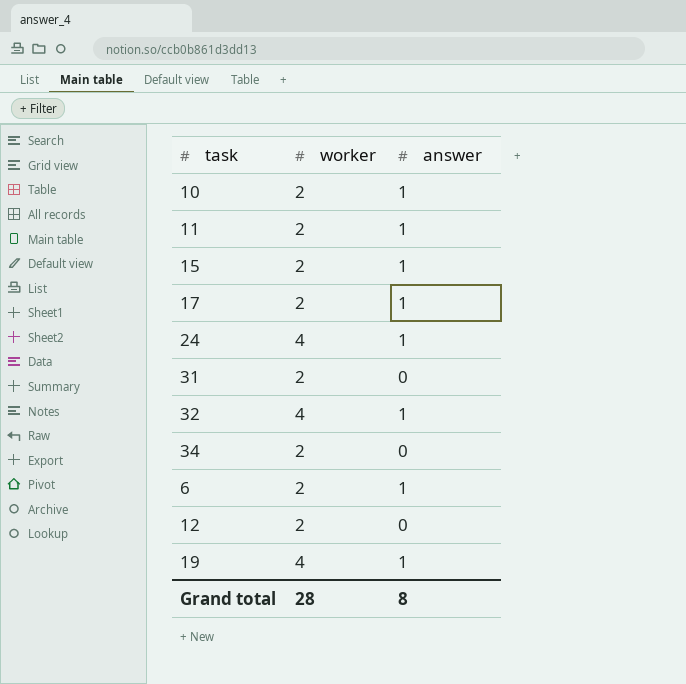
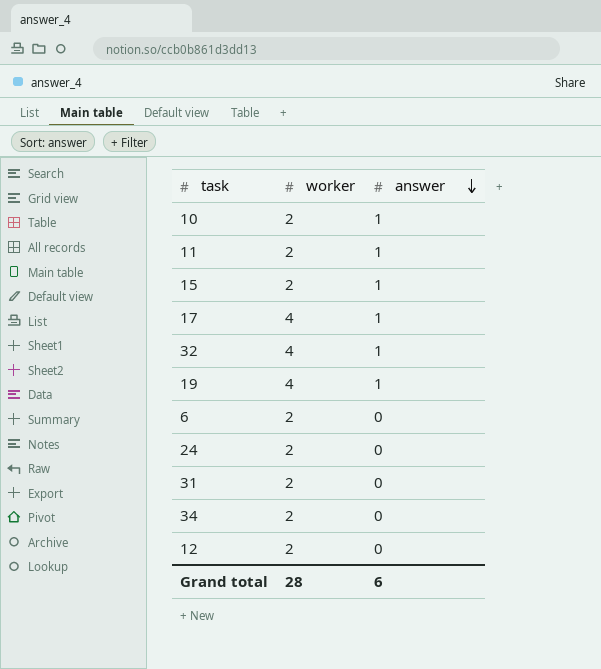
row order: none -> answer descending
17 | worker: 2 -> 4
6 | answer: 1 -> 0
24 | worker: 4 -> 2
24 | answer: 1 -> 0
Grand total | answer: 8 -> 6

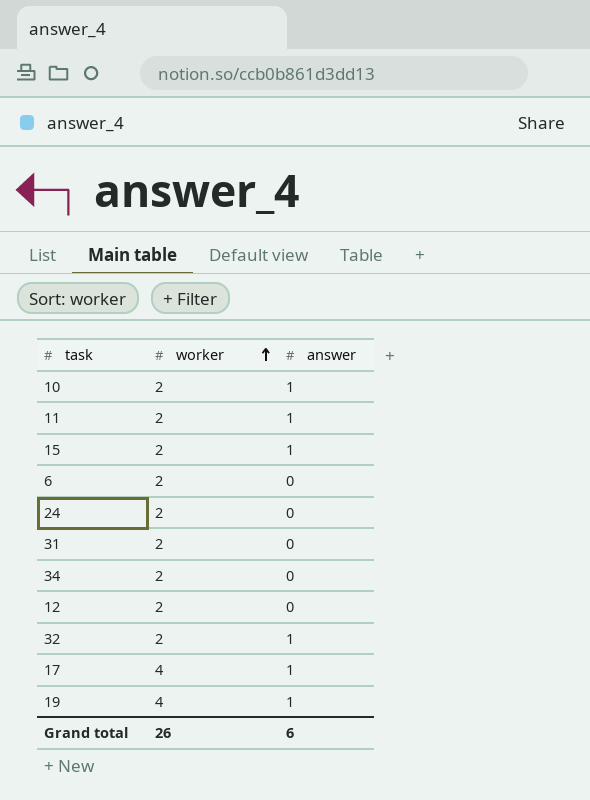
row order: answer descending -> worker ascending
32 | worker: 4 -> 2
Grand total | worker: 28 -> 26

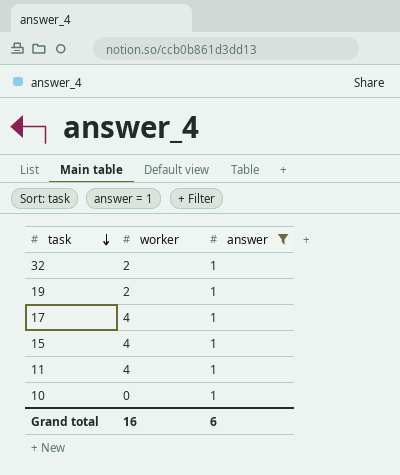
filter: none -> answer = 1
row order: worker ascending -> task descending
19 | worker: 4 -> 2
15 | worker: 2 -> 4
11 | worker: 2 -> 4
10 | worker: 2 -> 0
Grand total | worker: 26 -> 16

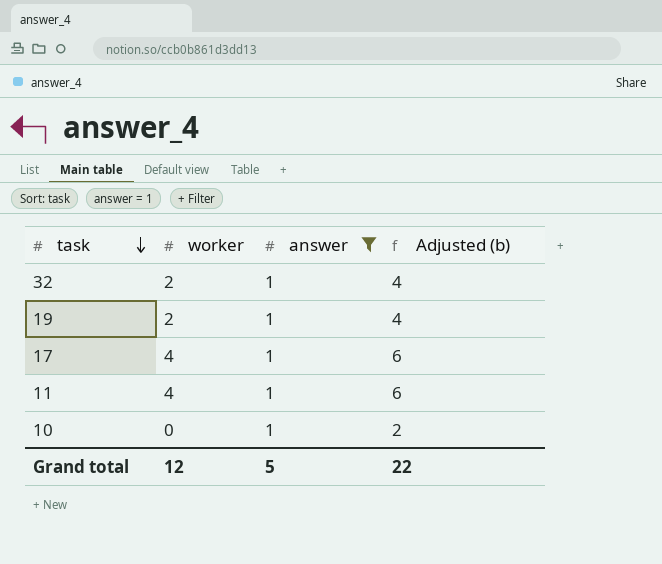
column Adjusted (b) | formula: none -> [worker] + 2
row 15: 4 | 1 -> none
Grand total | worker: 16 -> 12
Grand total | answer: 6 -> 5

